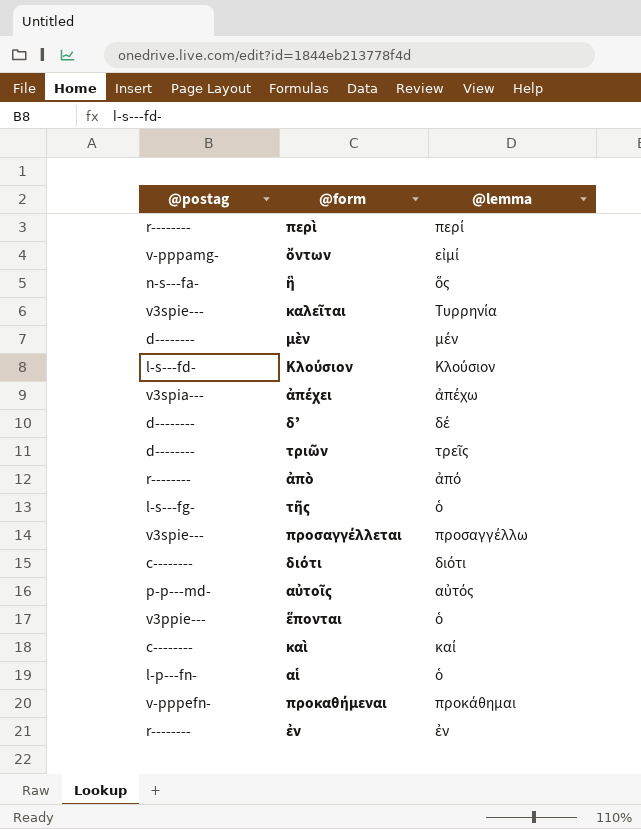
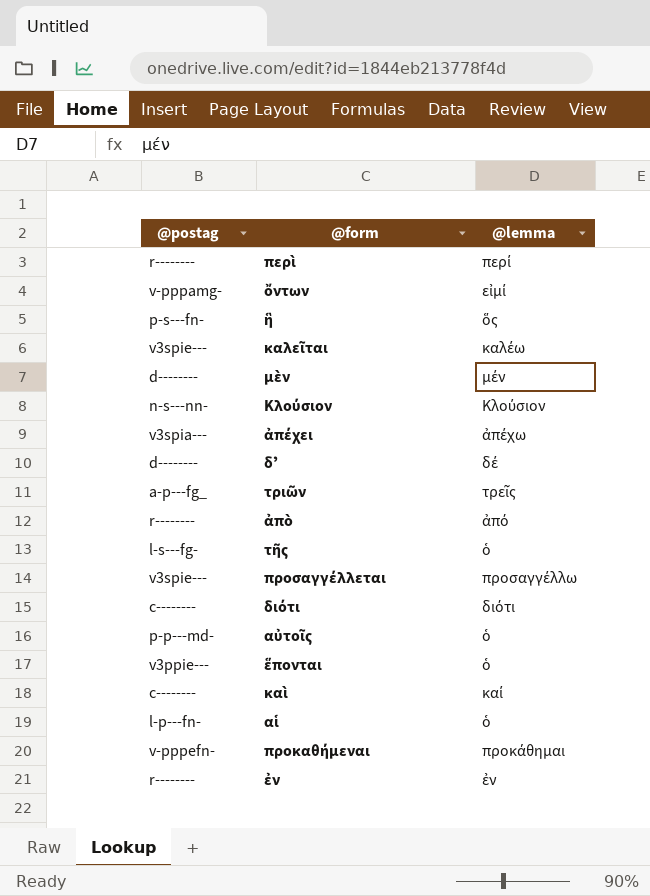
ἣ | @postag: n-s---fa- -> p-s---fn-
καλεῖται | @lemma: Τυρρηνία -> καλέω
Κλούσιον | @postag: l-s---fd- -> n-s---nn-
τριῶν | @postag: d-------- -> a-p---fg_
αὐτοῖς | @lemma: αὐτός -> ὁ

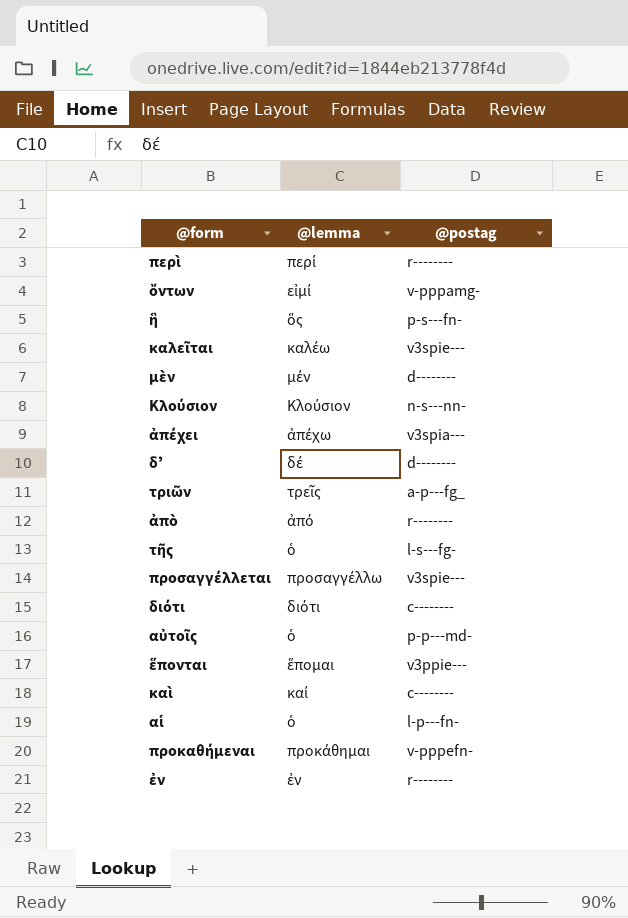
column @postag | position: 1 -> 3
ἕπονται | @lemma: ὁ -> ἕπομαι

